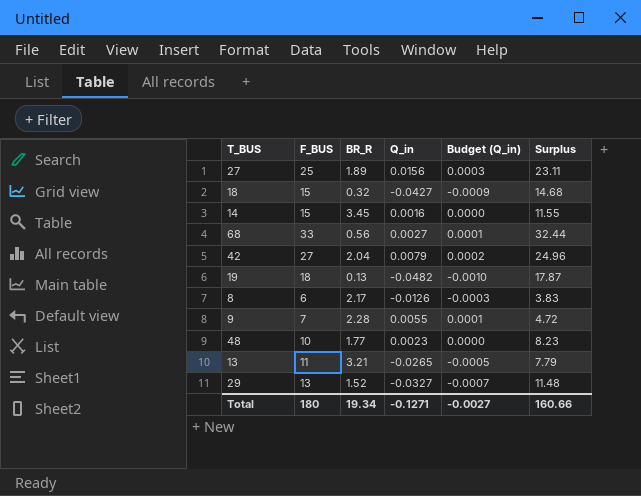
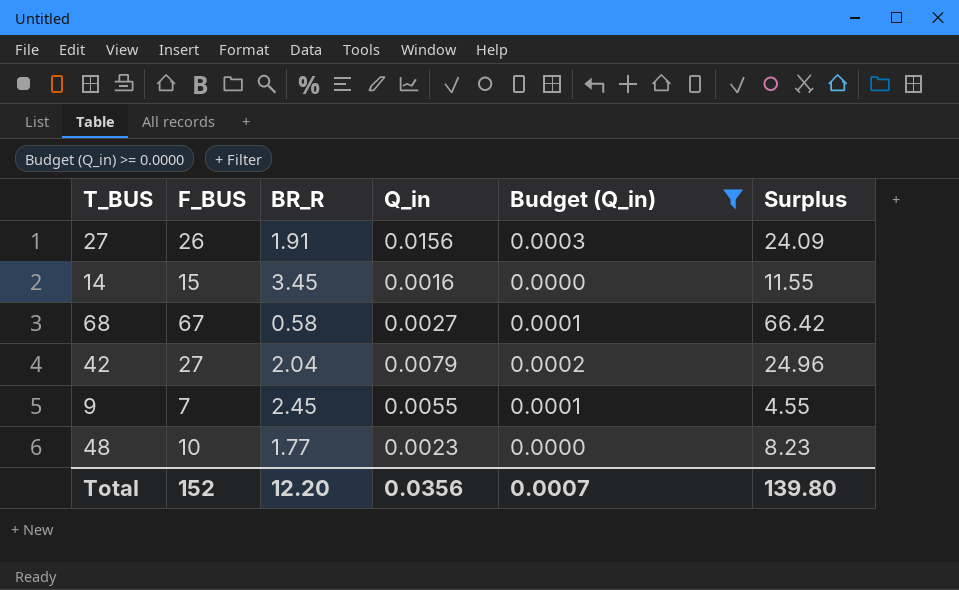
filter: none -> Budget (Q_in) >= 0.0000
27 | F_BUS: 25 -> 26
27 | BR_R: 1.89 -> 1.91
27 | Surplus: 23.11 -> 24.09
68 | F_BUS: 33 -> 67
68 | BR_R: 0.56 -> 0.58
68 | Surplus: 32.44 -> 66.42
9 | BR_R: 2.28 -> 2.45
9 | Surplus: 4.72 -> 4.55
Total | F_BUS: 180 -> 152
Total | BR_R: 19.34 -> 12.20
Total | Q_in: -0.1271 -> 0.0356
Total | Budget (Q_in): -0.0027 -> 0.0007
Total | Surplus: 160.66 -> 139.80

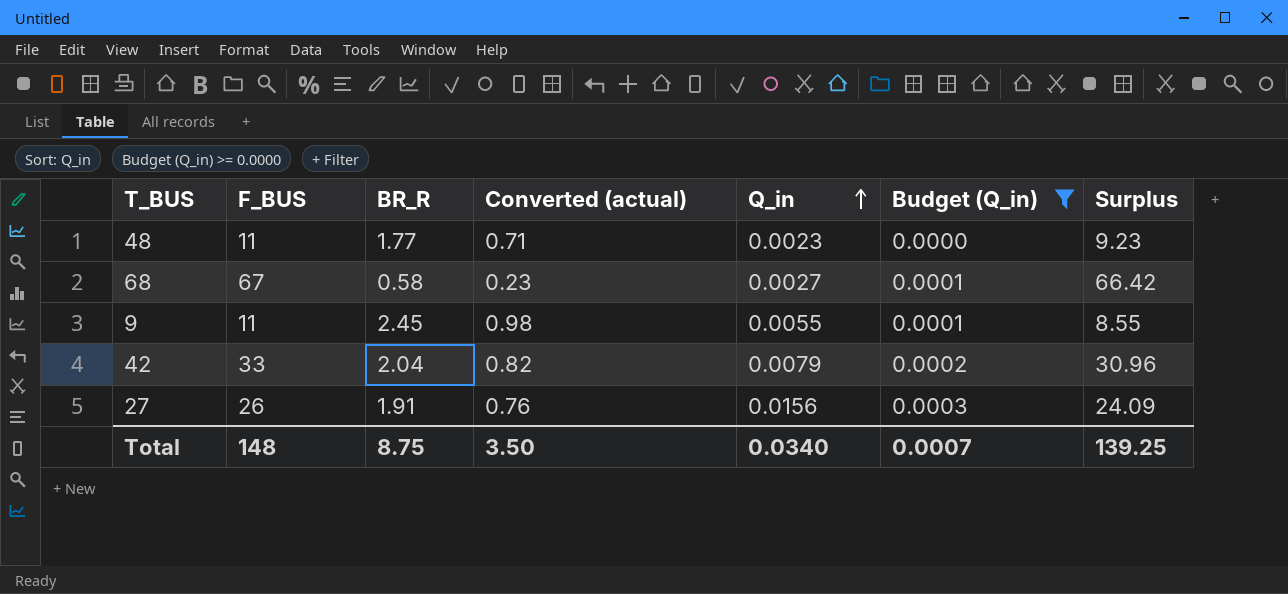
row order: none -> Q_in ascending
column Converted (actual) | formula: none -> [BR_R] * 0.4
row 14: 15 | 3.45 | 0.0016 | 0.0000 | 11.55 -> none
48 | F_BUS: 10 -> 11
48 | Surplus: 8.23 -> 9.23
9 | F_BUS: 7 -> 11
9 | Surplus: 4.55 -> 8.55
42 | F_BUS: 27 -> 33
42 | Surplus: 24.96 -> 30.96
Total | F_BUS: 152 -> 148
Total | BR_R: 12.20 -> 8.75
Total | Q_in: 0.0356 -> 0.0340
Total | Surplus: 139.80 -> 139.25

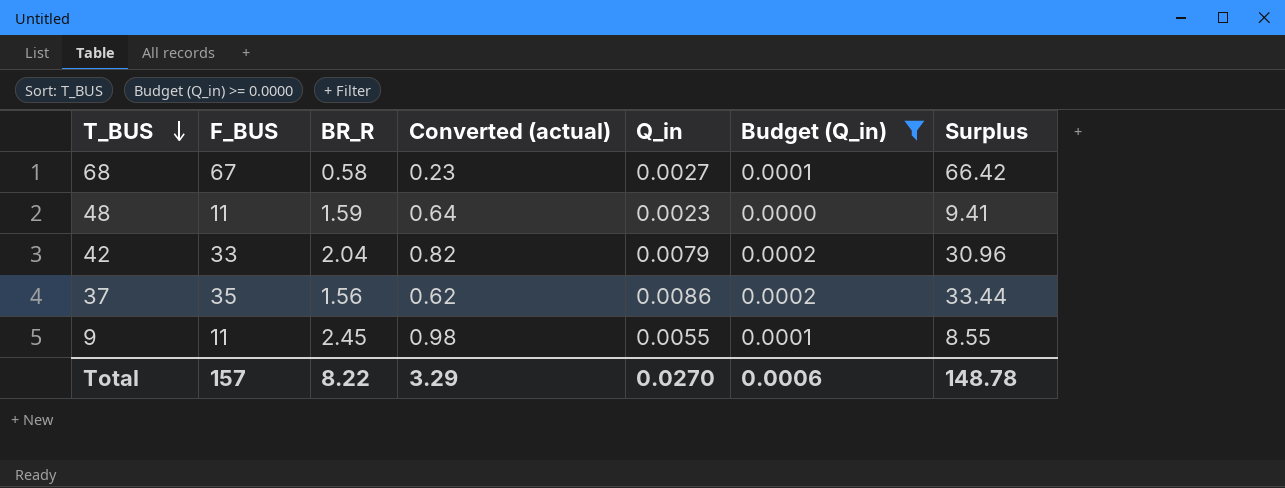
row order: Q_in ascending -> T_BUS descending
row 27: 26 | 1.91 | 0.76 | 0.0156 | 0.0003 | 24.09 -> none
48 | BR_R: 1.77 -> 1.59
48 | Converted (actual): 0.71 -> 0.64
48 | Surplus: 9.23 -> 9.41
row 37: none -> 35 | 1.56 | 0.62 | 0.0086 | 0.0002 | 33.44
Total | F_BUS: 148 -> 157
Total | BR_R: 8.75 -> 8.22
Total | Converted (actual): 3.50 -> 3.29
Total | Q_in: 0.0340 -> 0.0270
Total | Budget (Q_in): 0.0007 -> 0.0006
Total | Surplus: 139.25 -> 148.78

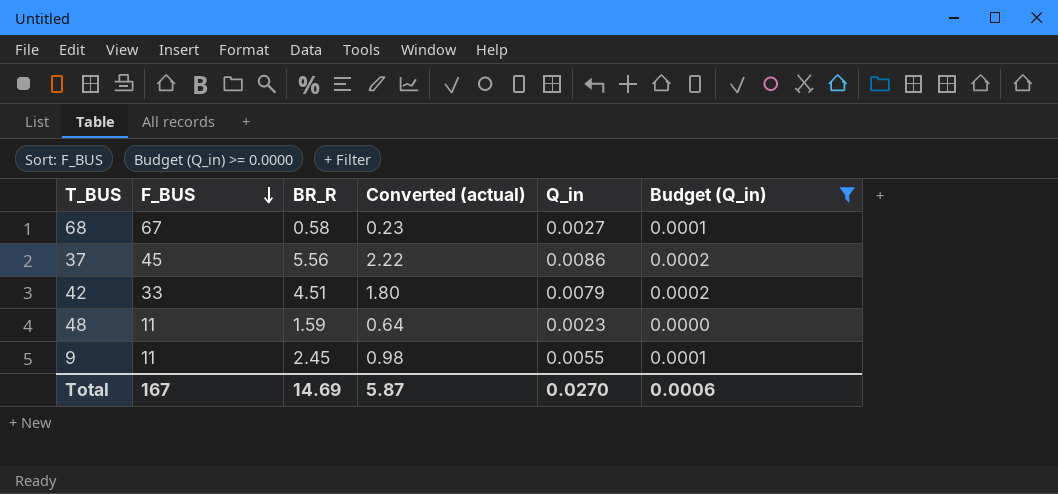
row order: T_BUS descending -> F_BUS descending
column Surplus | formula: [F_BUS] - [BR_R] -> none
37 | F_BUS: 35 -> 45
37 | BR_R: 1.56 -> 5.56
37 | Converted (actual): 0.62 -> 2.22
42 | BR_R: 2.04 -> 4.51
42 | Converted (actual): 0.82 -> 1.80
Total | F_BUS: 157 -> 167
Total | BR_R: 8.22 -> 14.69
Total | Converted (actual): 3.29 -> 5.87

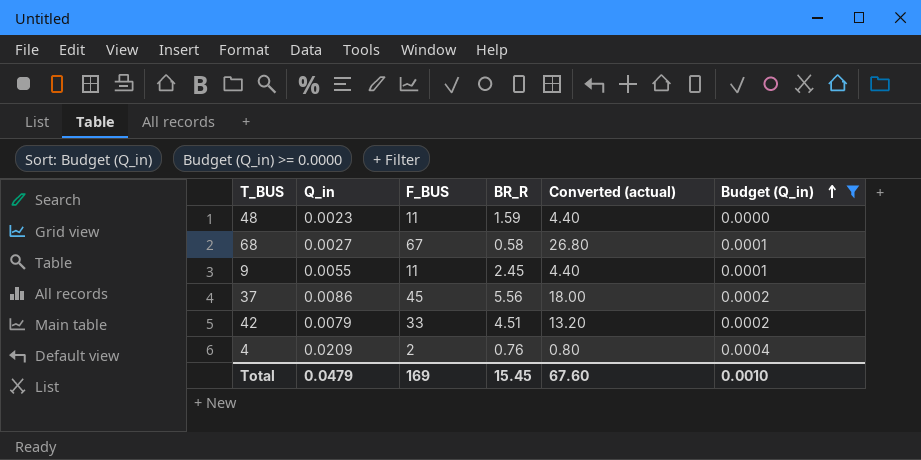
row order: F_BUS descending -> Budget (Q_in) ascending
column Q_in | position: 5 -> 2
column Converted (actual) | formula: [BR_R] * 0.4 -> [F_BUS] * 0.4
row 4: none -> 0.0209 | 2 | 0.76 | 0.80 | 0.0004
Total | Q_in: 0.0270 -> 0.0479
Total | F_BUS: 167 -> 169
Total | BR_R: 14.69 -> 15.45
Total | Converted (actual): 5.87 -> 67.60
Total | Budget (Q_in): 0.0006 -> 0.0010

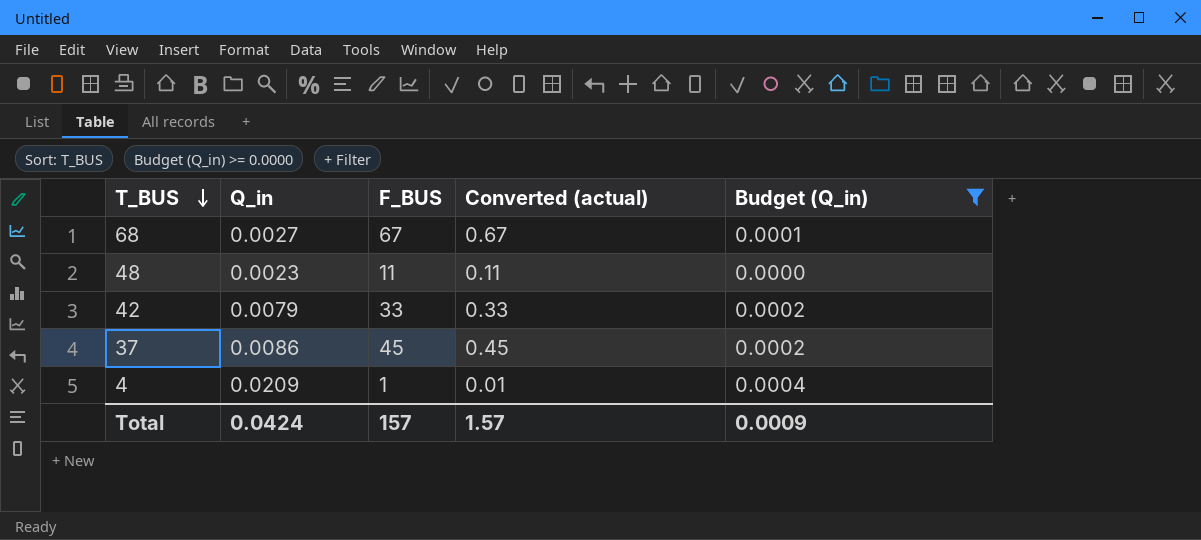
row order: Budget (Q_in) ascending -> T_BUS descending
column BR_R | position: 4 -> none
column Converted (actual) | formula: [F_BUS] * 0.4 -> [F_BUS] * 0.01
row 9: 0.0055 | 11 | 2.45 | 4.40 | 0.0001 -> none
4 | F_BUS: 2 -> 1
Total | Q_in: 0.0479 -> 0.0424
Total | F_BUS: 169 -> 157
Total | Converted (actual): 67.60 -> 1.57
Total | Budget (Q_in): 0.0010 -> 0.0009

